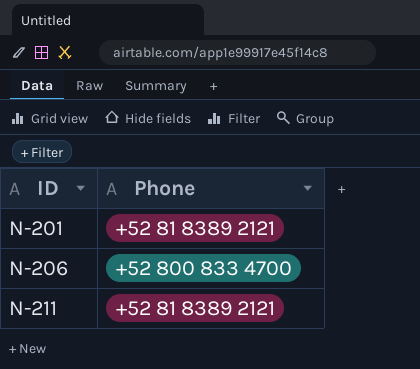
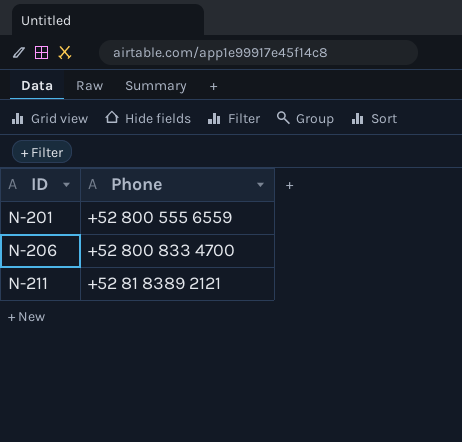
N-201 | Phone: +52 81 8389 2121 -> +52 800 555 6559

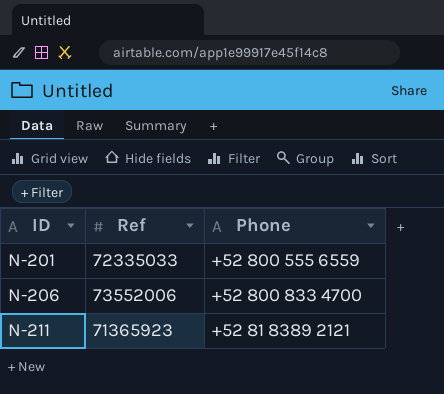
column Ref | position: none -> 2

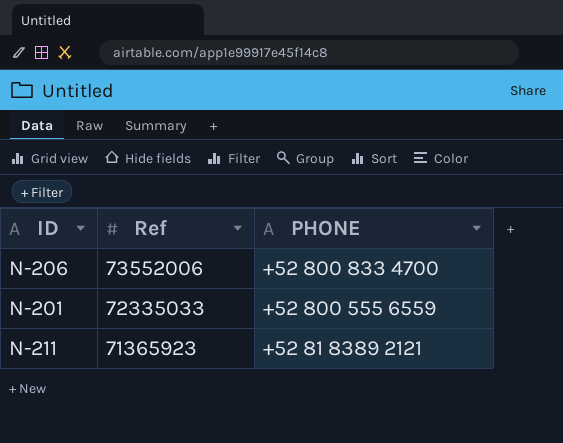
row order: ID ascending -> Ref descending
column name: Phone -> PHONE

